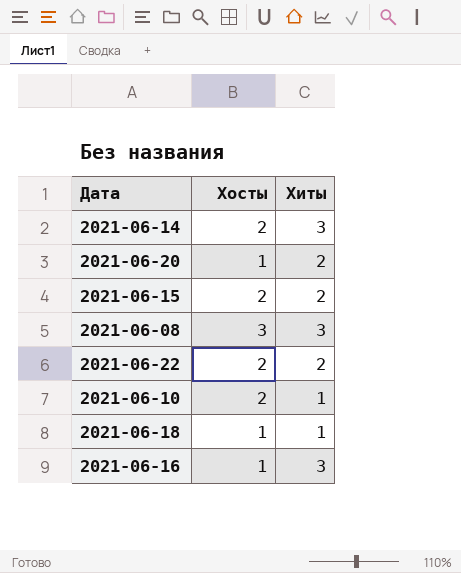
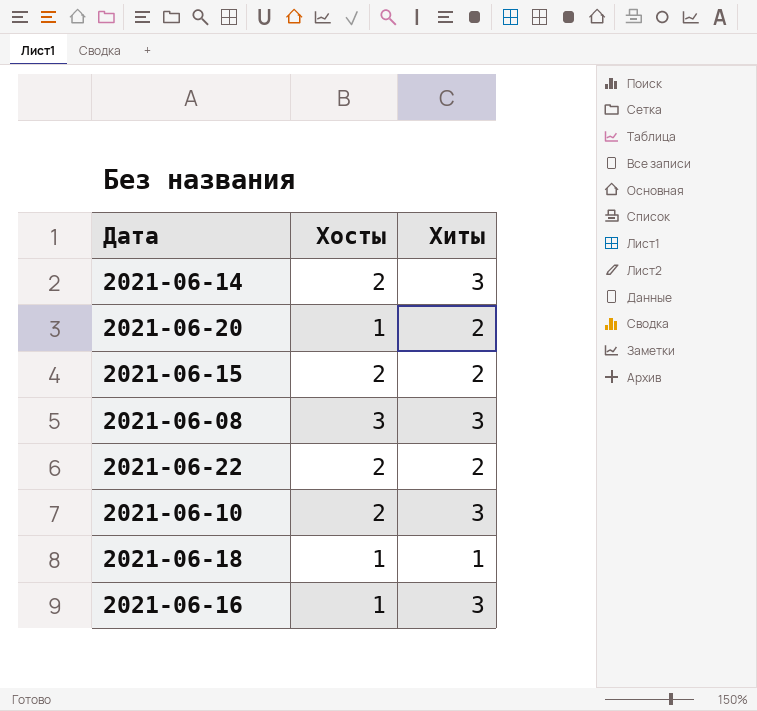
2021-06-10 | Хиты: 1 -> 3

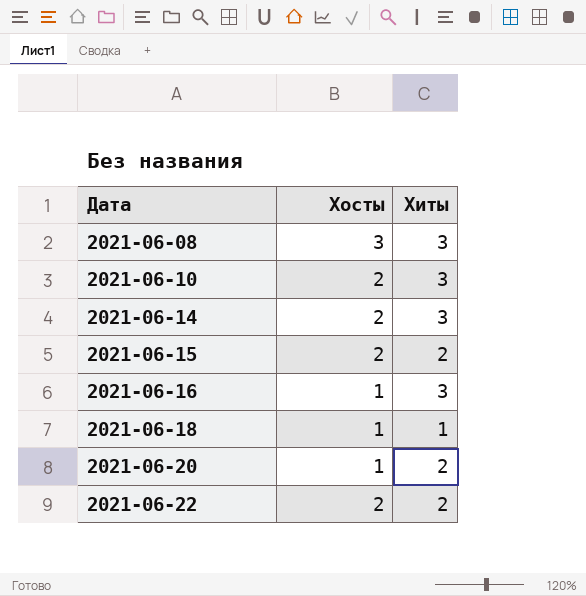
row order: none -> Дата ascending

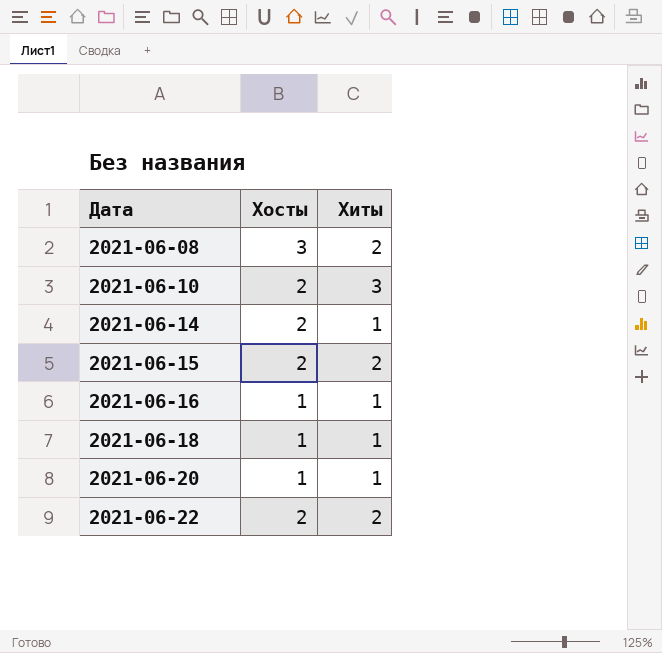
2021-06-08 | Хиты: 3 -> 2
2021-06-14 | Хиты: 3 -> 1
2021-06-16 | Хиты: 3 -> 1
2021-06-20 | Хиты: 2 -> 1

